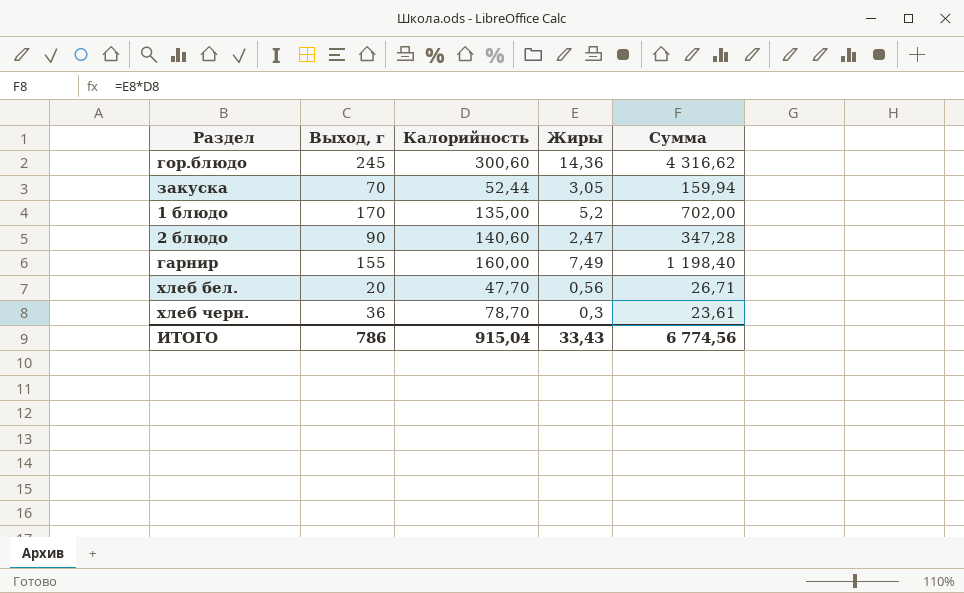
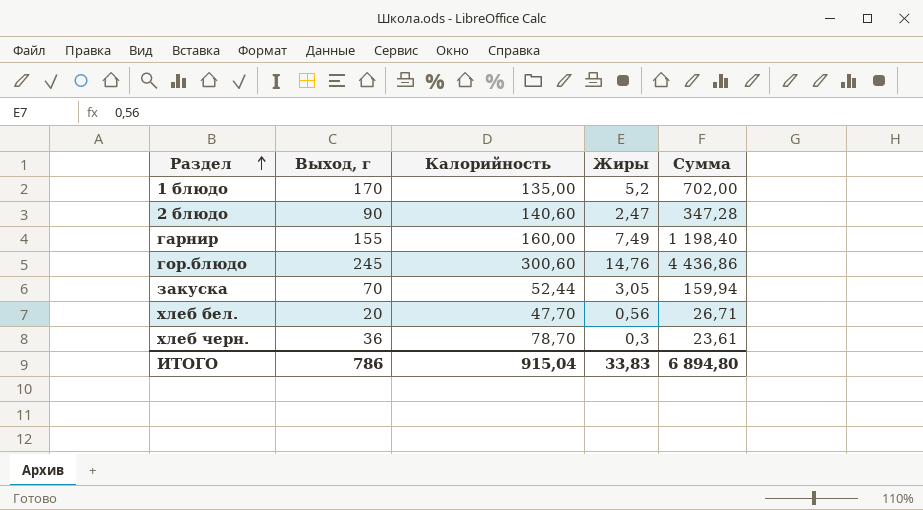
row order: none -> Раздел ascending
гор.блюдо | Жиры: 14,36 -> 14,76
гор.блюдо | Сумма: 4 316,62 -> 4 436,86
ИТОГО | Жиры: 33,43 -> 33,83
ИТОГО | Сумма: 6 774,56 -> 6 894,80

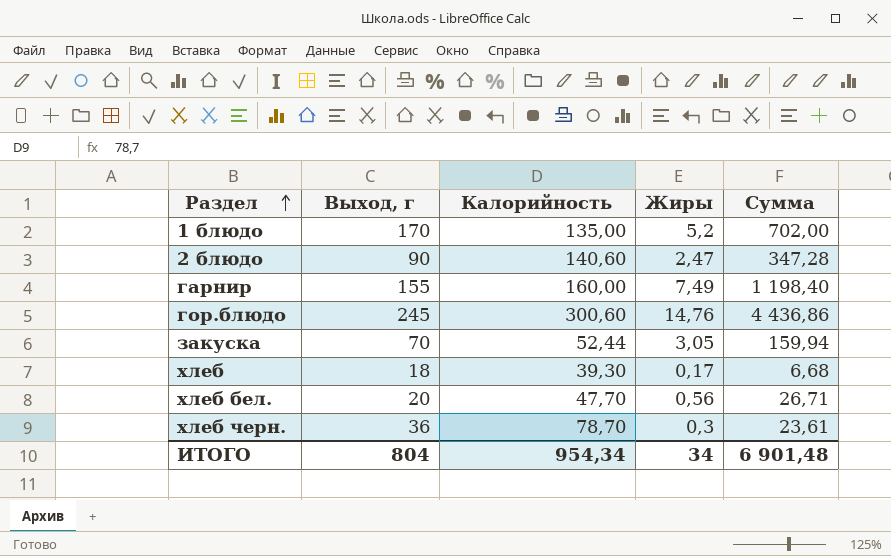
row хлеб: none -> 18 | 39,30 | 0,17 | 6,68
ИТОГО | Выход, г: 786 -> 804
ИТОГО | Калорийность: 915,04 -> 954,34
ИТОГО | Жиры: 33,83 -> 34
ИТОГО | Сумма: 6 894,80 -> 6 901,48

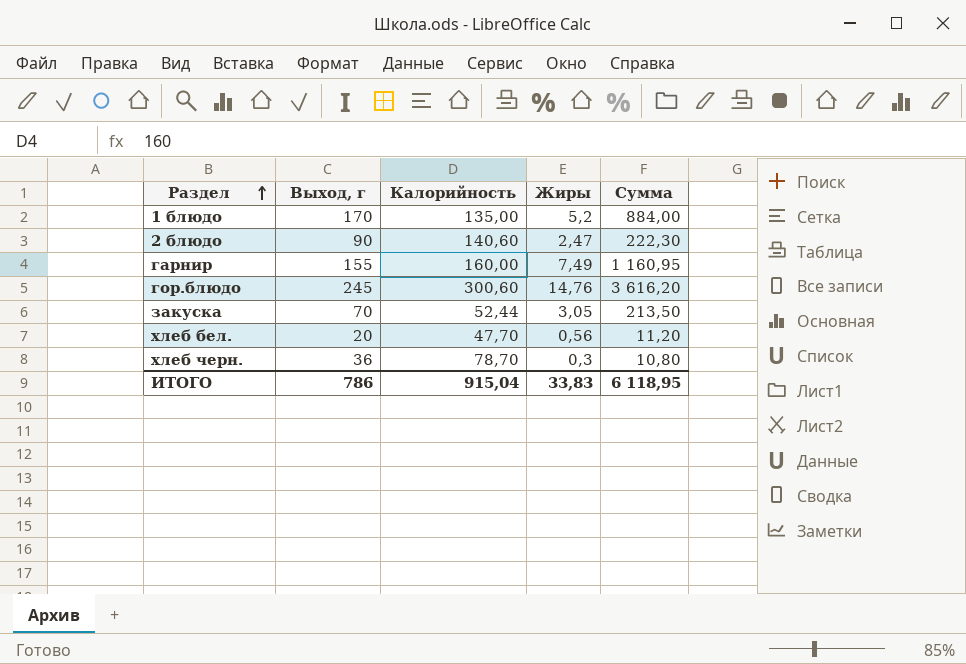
column Сумма | formula: [Калорийность] * [Жиры] -> [Выход, г] * [Жиры]
row хлеб: 18 | 39,30 | 0,17 | 6,68 -> none
ИТОГО | Выход, г: 804 -> 786
ИТОГО | Калорийность: 954,34 -> 915,04
ИТОГО | Жиры: 34 -> 33,83
ИТОГО | Сумма: 6 901,48 -> 6 118,95

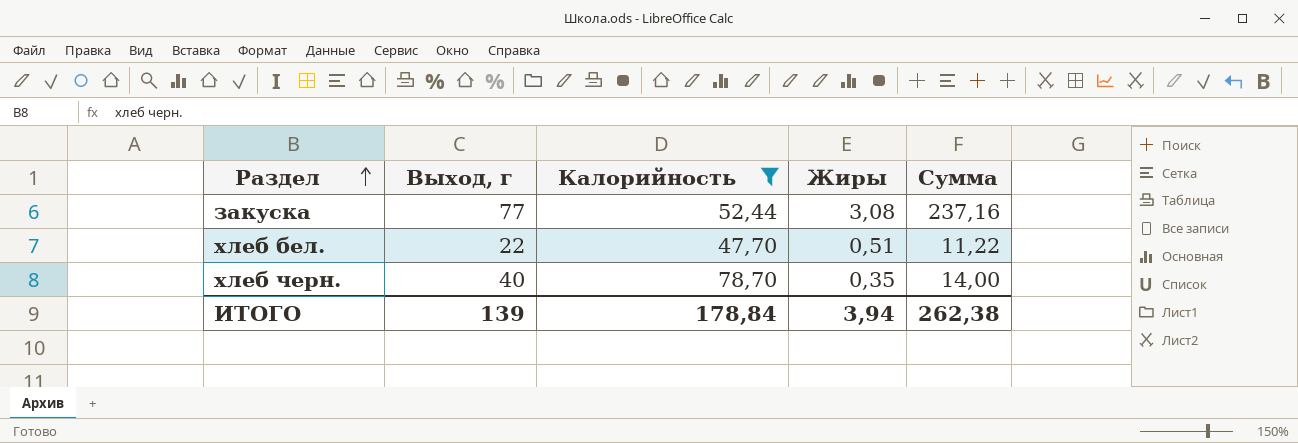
filter: none -> Калорийность <= 78,70
закуска | Выход, г: 70 -> 77
закуска | Жиры: 3,05 -> 3,08
закуска | Сумма: 213,50 -> 237,16
хлеб бел. | Выход, г: 20 -> 22
хлеб бел. | Жиры: 0,56 -> 0,51
хлеб бел. | Сумма: 11,20 -> 11,22
хлеб черн. | Выход, г: 36 -> 40
хлеб черн. | Жиры: 0,3 -> 0,35
хлеб черн. | Сумма: 10,80 -> 14,00
ИТОГО | Выход, г: 786 -> 139
ИТОГО | Калорийность: 915,04 -> 178,84
ИТОГО | Жиры: 33,83 -> 3,94
ИТОГО | Сумма: 6 118,95 -> 262,38

